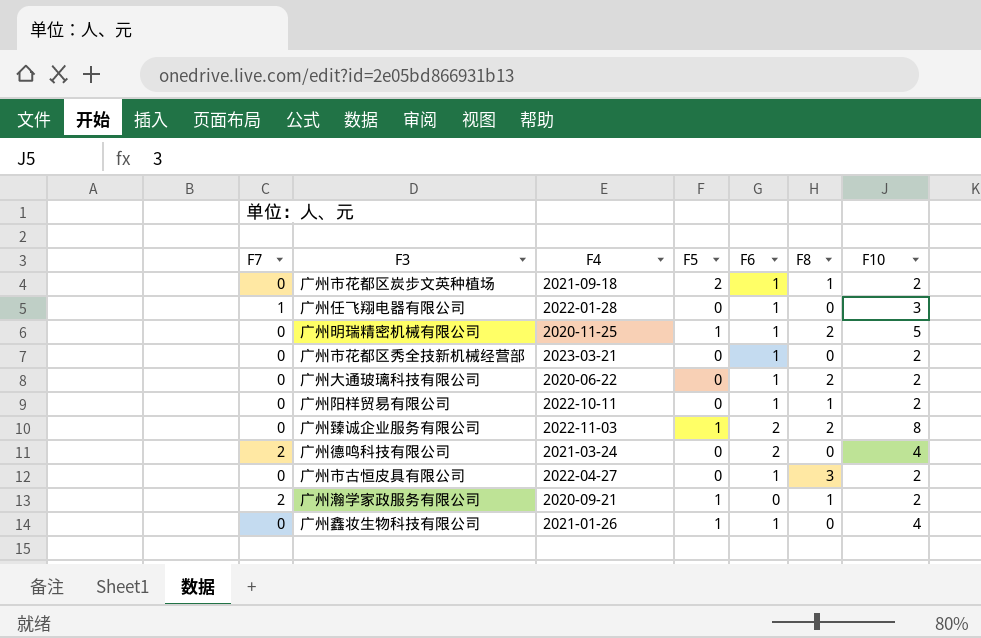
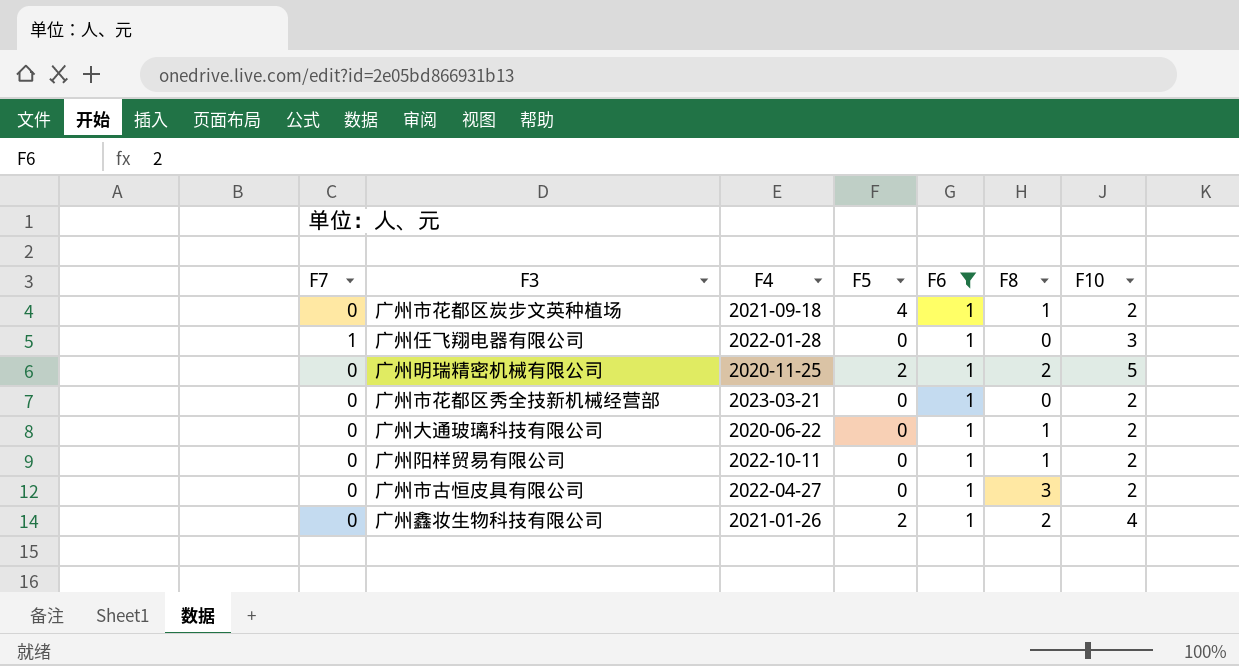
filter: none -> F6 = 1
广州市花都区炭步文英种植场 | F5: 2 -> 4
广州明瑞精密机械有限公司 | F5: 1 -> 2
广州大通玻璃科技有限公司 | F8: 2 -> 1
广州鑫妆生物科技有限公司 | F5: 1 -> 2
广州鑫妆生物科技有限公司 | F8: 0 -> 2

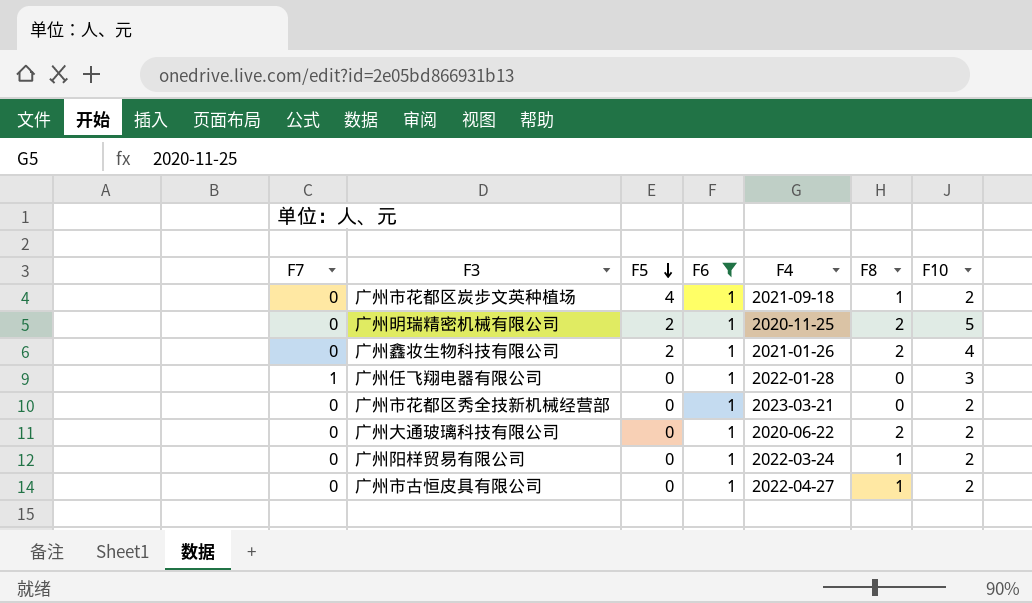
row order: none -> F5 descending
column F4 | position: 3 -> 5
广州大通玻璃科技有限公司 | F8: 1 -> 2
广州阳样贸易有限公司 | F4: 2022-10-11 -> 2022-03-24
广州市古恒皮具有限公司 | F8: 3 -> 1

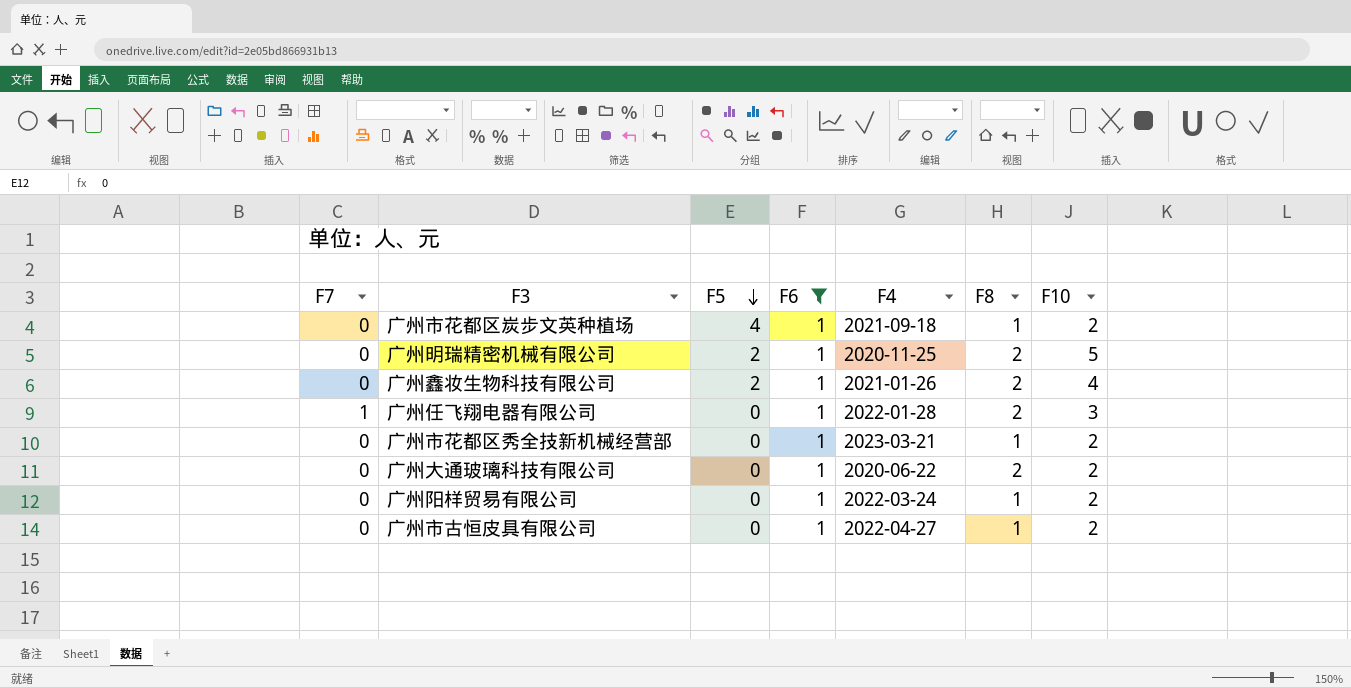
广州任飞翔电器有限公司 | F8: 0 -> 2
广州市花都区秀全技新机械经营部 | F8: 0 -> 1

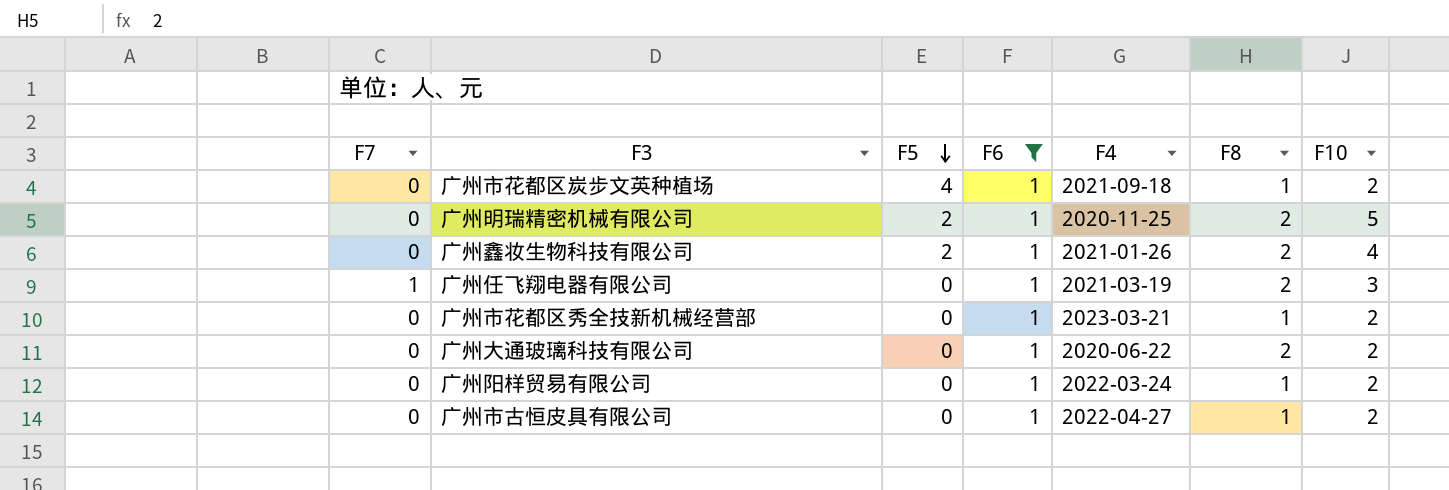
广州任飞翔电器有限公司 | F4: 2022-01-28 -> 2021-03-19

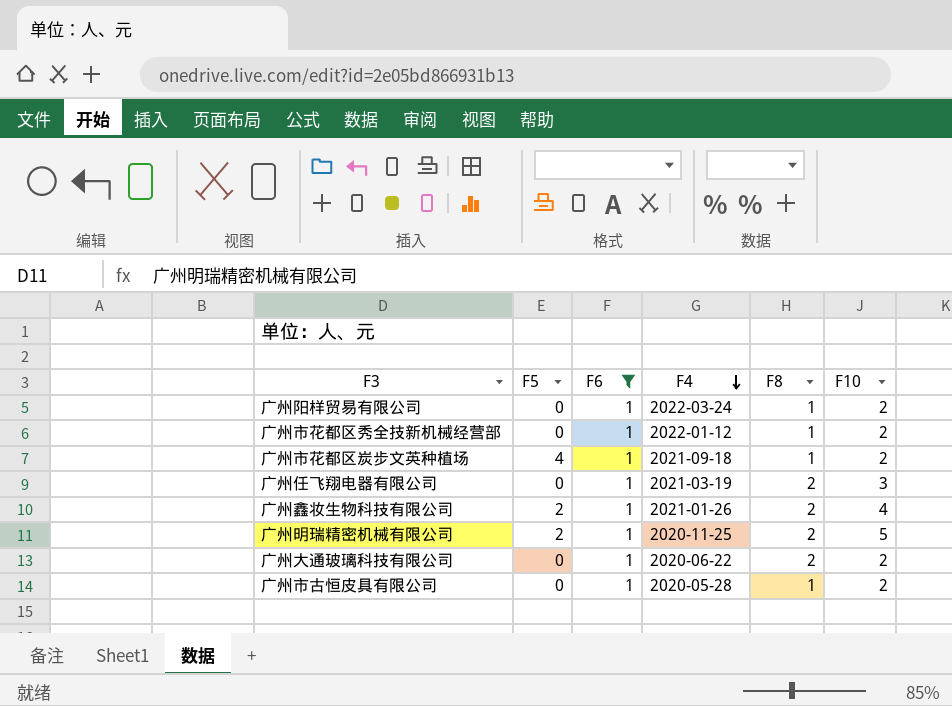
row order: F5 descending -> F4 descending
column F7 | position: 1 -> none
广州市花都区秀全技新机械经营部 | F4: 2023-03-21 -> 2022-01-12
广州市古恒皮具有限公司 | F4: 2022-04-27 -> 2020-05-28

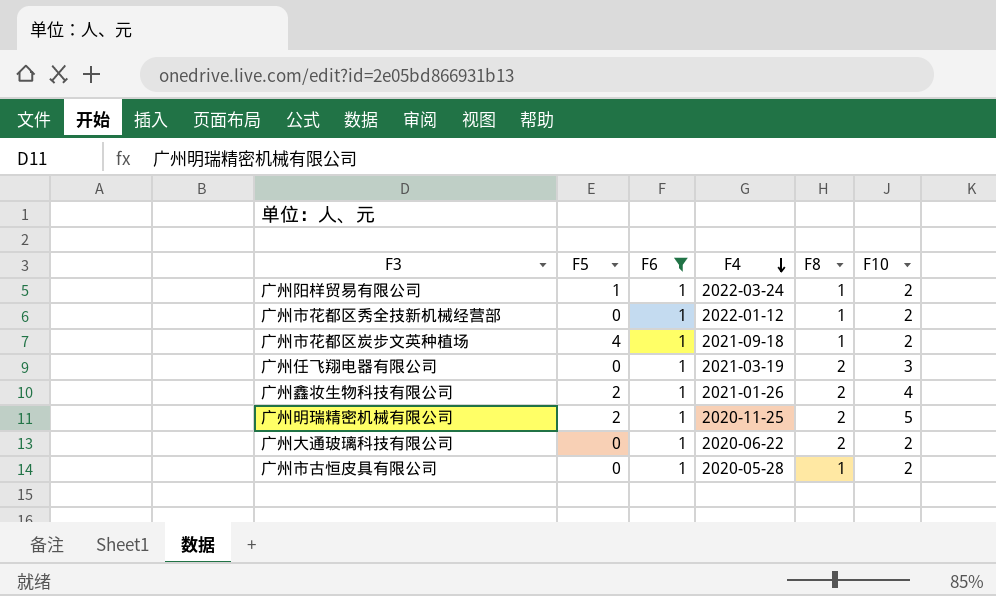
广州阳样贸易有限公司 | F5: 0 -> 1

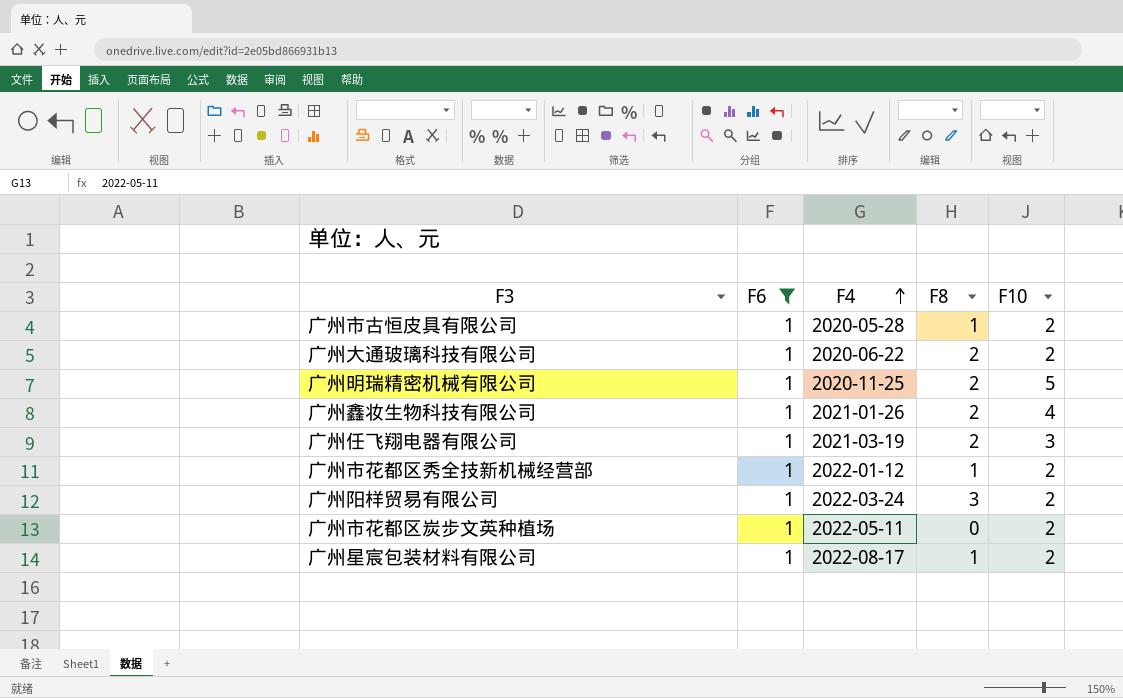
row order: F4 descending -> F4 ascending
column F5 | position: 2 -> none
广州阳样贸易有限公司 | F8: 1 -> 3
广州市花都区炭步文英种植场 | F4: 2021-09-18 -> 2022-05-11
广州市花都区炭步文英种植场 | F8: 1 -> 0
row 广州星宸包装材料有限公司: none -> 1 | 2022-08-17 | 1 | 2

